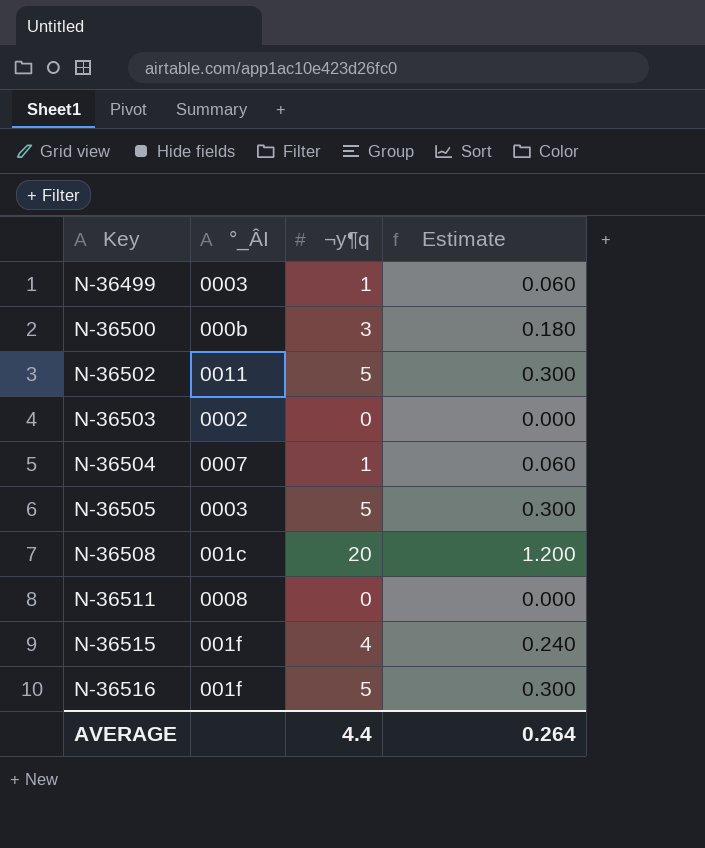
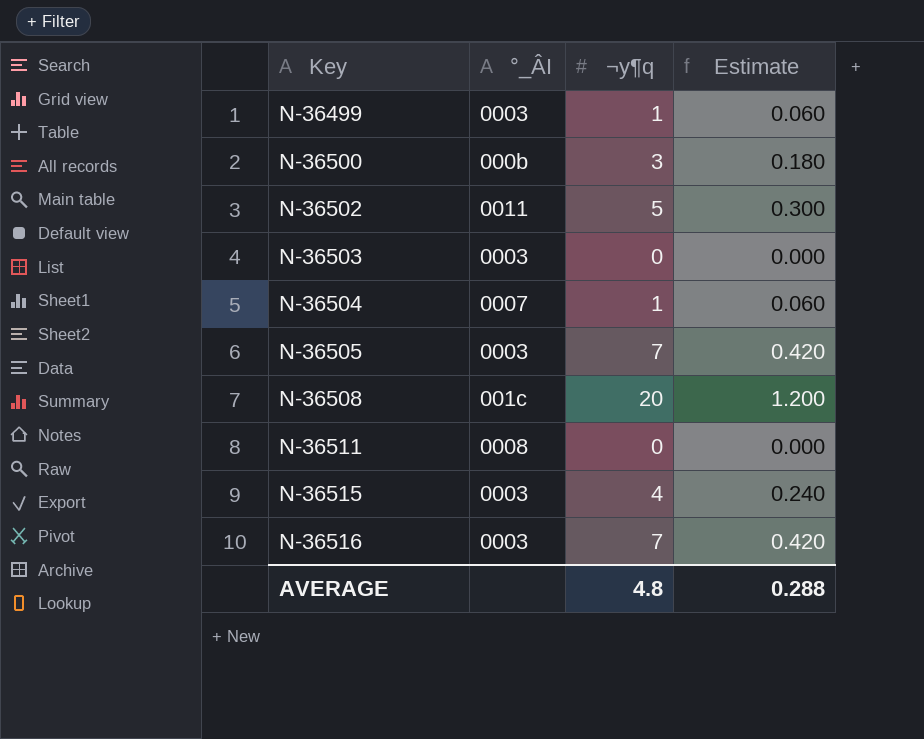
N-36503 | °_ÂI: 0002 -> 0003
N-36505 | ¬y¶q: 5 -> 7
N-36505 | Estimate: 0.300 -> 0.420
N-36515 | °_ÂI: 001f -> 0003
N-36516 | °_ÂI: 001f -> 0003
N-36516 | ¬y¶q: 5 -> 7
N-36516 | Estimate: 0.300 -> 0.420
AVERAGE | ¬y¶q: 4.4 -> 4.8
AVERAGE | Estimate: 0.264 -> 0.288

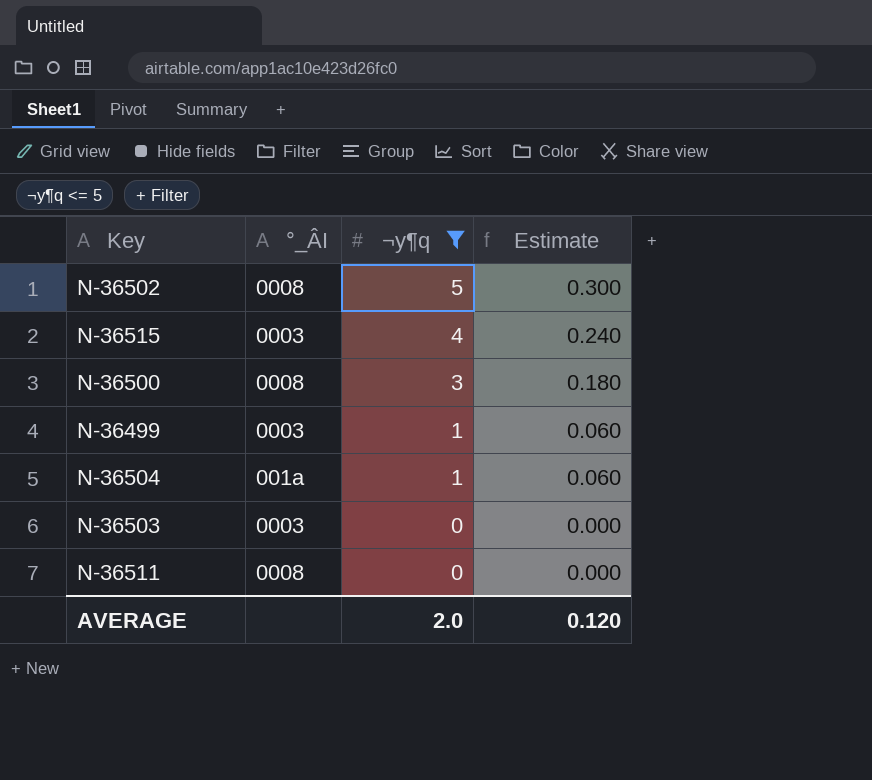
filter: none -> ¬y¶q <= 5
row order: Key ascending -> ¬y¶q descending
N-36502 | °_ÂI: 0011 -> 0008
N-36500 | °_ÂI: 000b -> 0008
N-36504 | °_ÂI: 0007 -> 001a
AVERAGE | ¬y¶q: 4.8 -> 2.0
AVERAGE | Estimate: 0.288 -> 0.120

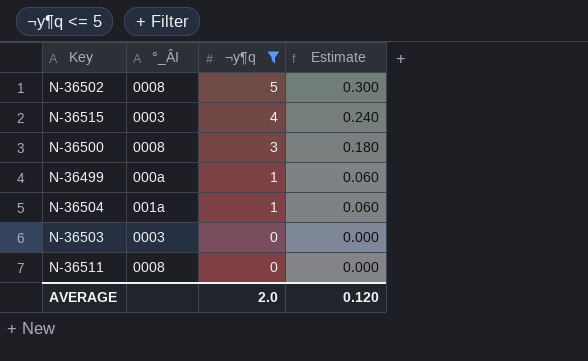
N-36499 | °_ÂI: 0003 -> 000a

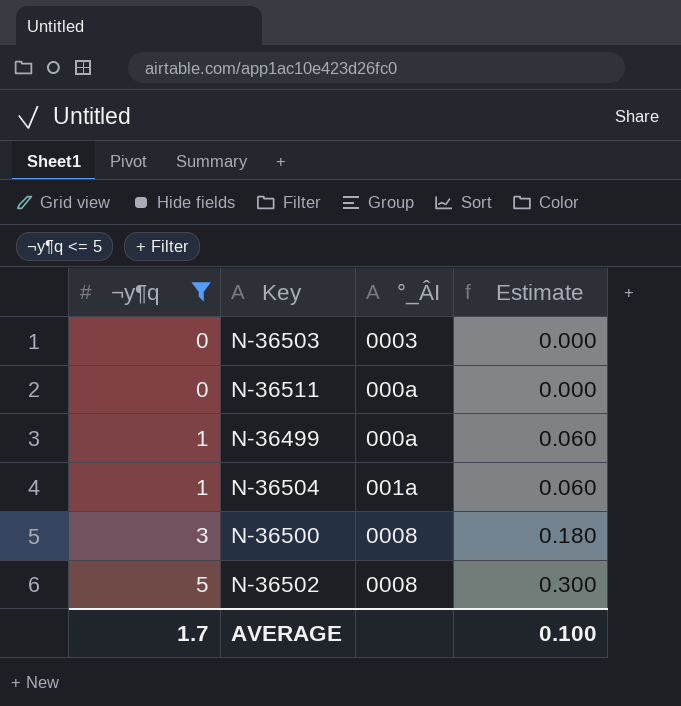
row order: ¬y¶q descending -> ¬y¶q ascending
column ¬y¶q | position: 3 -> 1
row N-36515: 0003 | 4 | 0.240 -> none
N-36511 | °_ÂI: 0008 -> 000a
AVERAGE | ¬y¶q: 2.0 -> 1.7
AVERAGE | Estimate: 0.120 -> 0.100

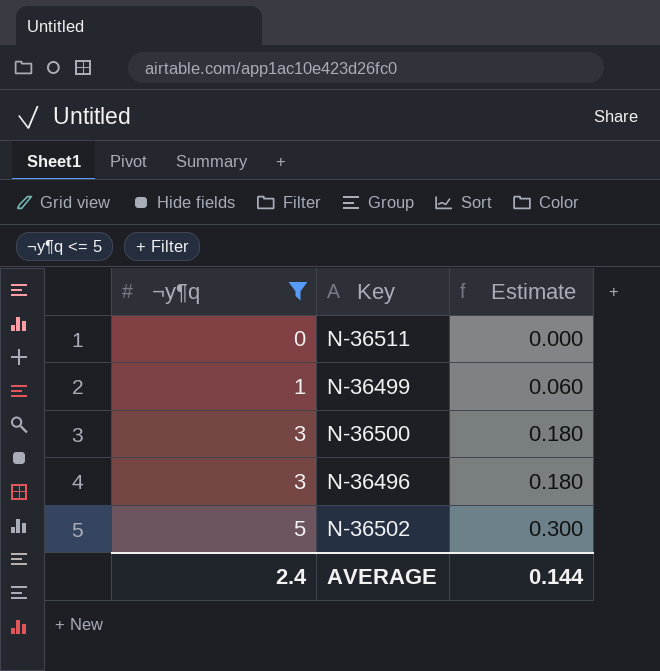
column °_ÂI | position: 3 -> none
row N-36503: 0 | 0003 | 0.000 -> none
row N-36504: 1 | 001a | 0.060 -> none
row N-36496: none -> 3 | 0.180
AVERAGE | ¬y¶q: 1.7 -> 2.4
AVERAGE | Estimate: 0.100 -> 0.144

